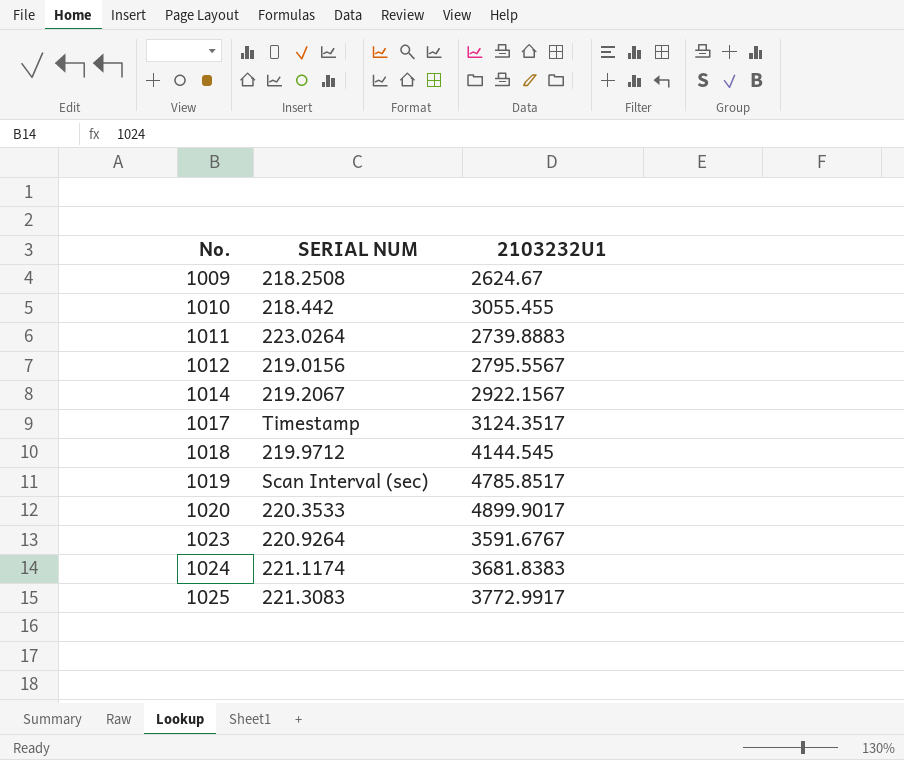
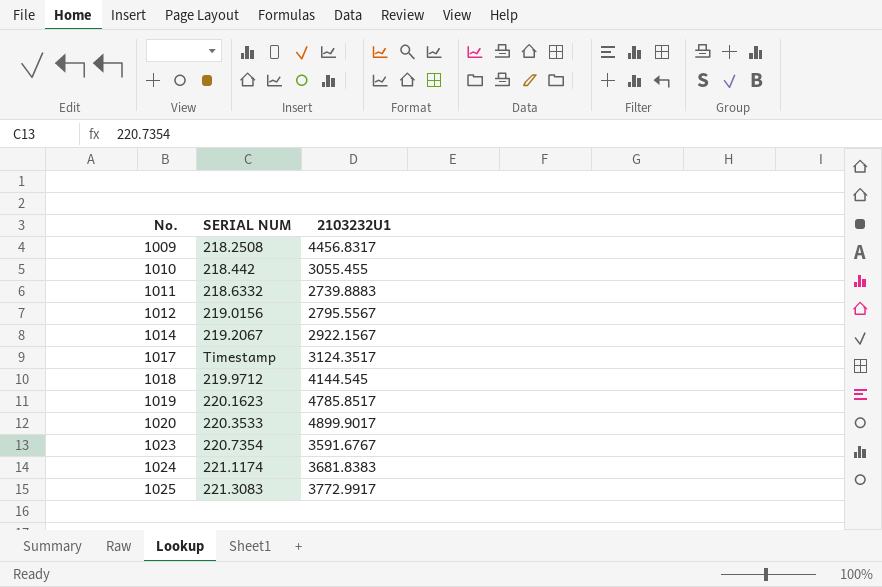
1009 | 2103232U1: 2624.67 -> 4456.8317
1011 | SERIAL NUM: 223.0264 -> 218.6332
1019 | SERIAL NUM: Scan Interval (sec) -> 220.1623
1023 | SERIAL NUM: 220.9264 -> 220.7354

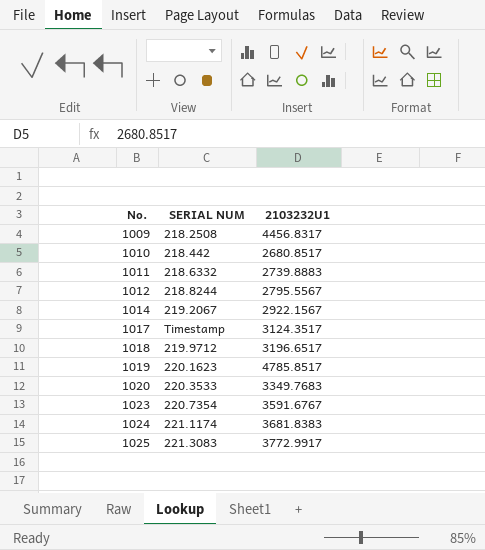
1010 | 2103232U1: 3055.455 -> 2680.8517
1012 | SERIAL NUM: 219.0156 -> 218.8244
1018 | 2103232U1: 4144.545 -> 3196.6517
1020 | 2103232U1: 4899.9017 -> 3349.7683

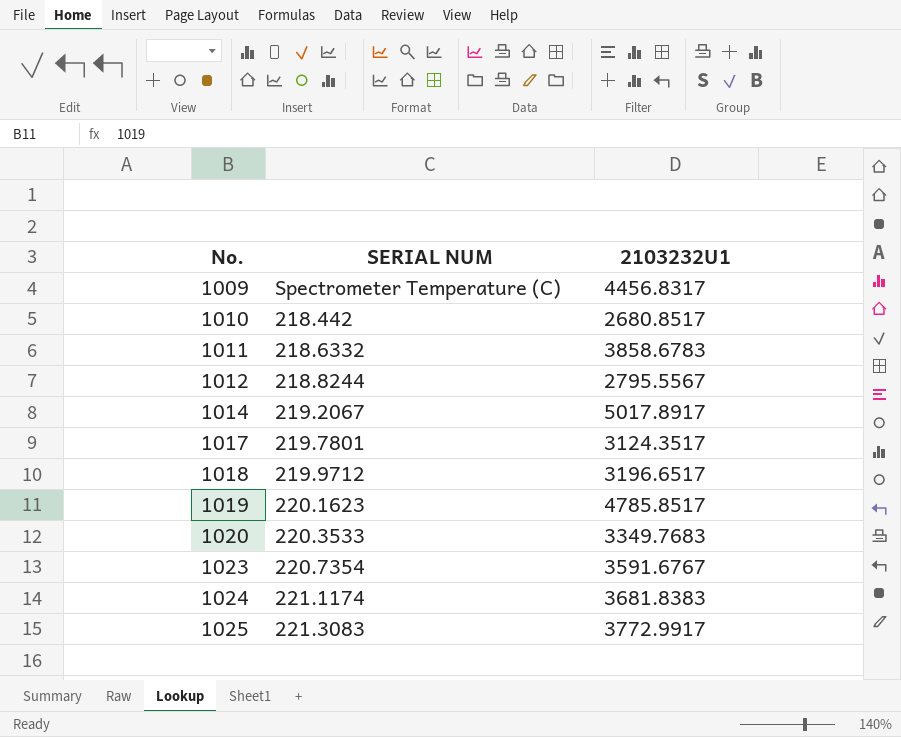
1009 | SERIAL NUM: 218.2508 -> Spectrometer Temperature (C)
1011 | 2103232U1: 2739.8883 -> 3858.6783
1014 | 2103232U1: 2922.1567 -> 5017.8917
1017 | SERIAL NUM: Timestamp -> 219.7801

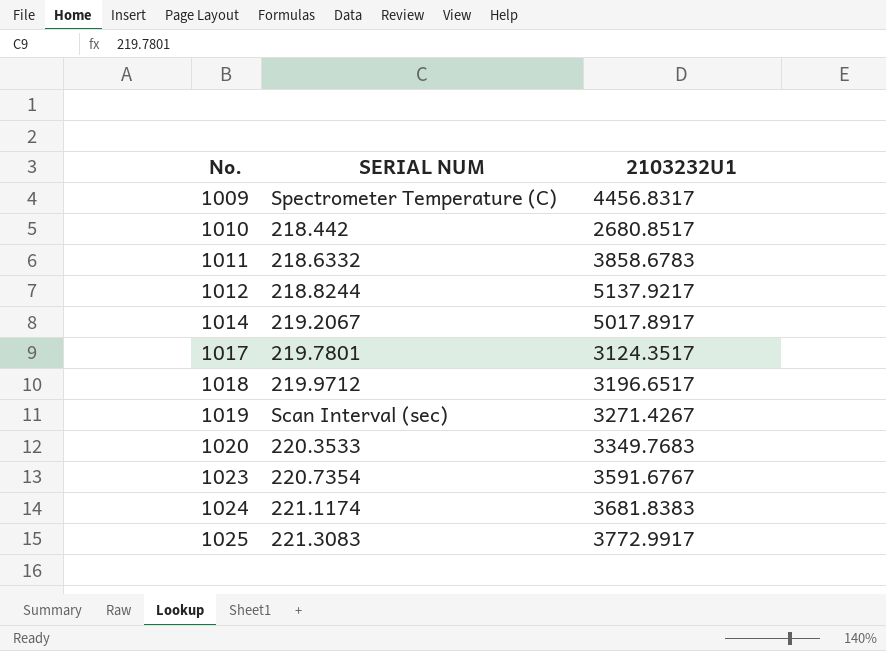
1012 | 2103232U1: 2795.5567 -> 5137.9217
1019 | SERIAL NUM: 220.1623 -> Scan Interval (sec)
1019 | 2103232U1: 4785.8517 -> 3271.4267

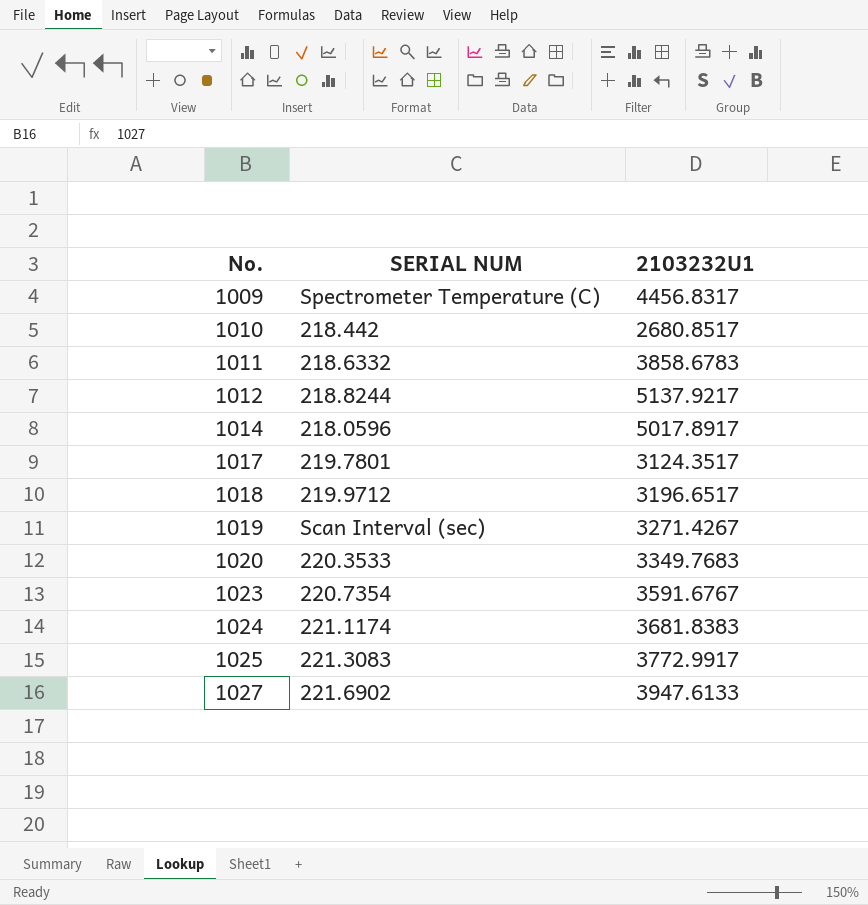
1014 | SERIAL NUM: 219.2067 -> 218.0596
row 1027: none -> 221.6902 | 3947.6133

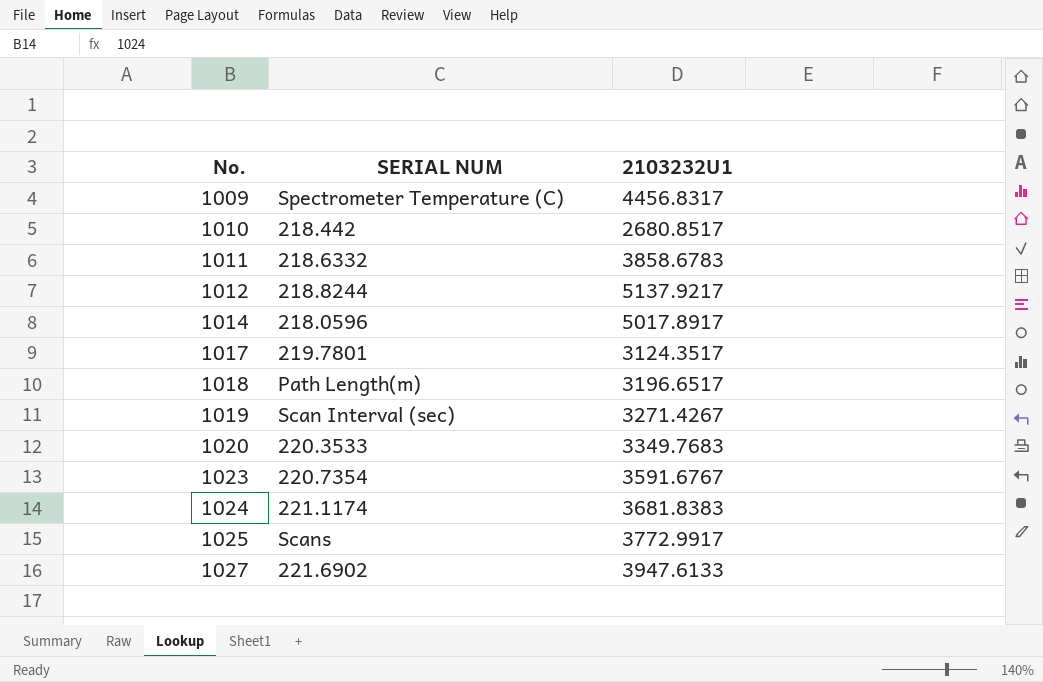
1018 | SERIAL NUM: 219.9712 -> Path Length(m)
1025 | SERIAL NUM: 221.3083 -> Scans

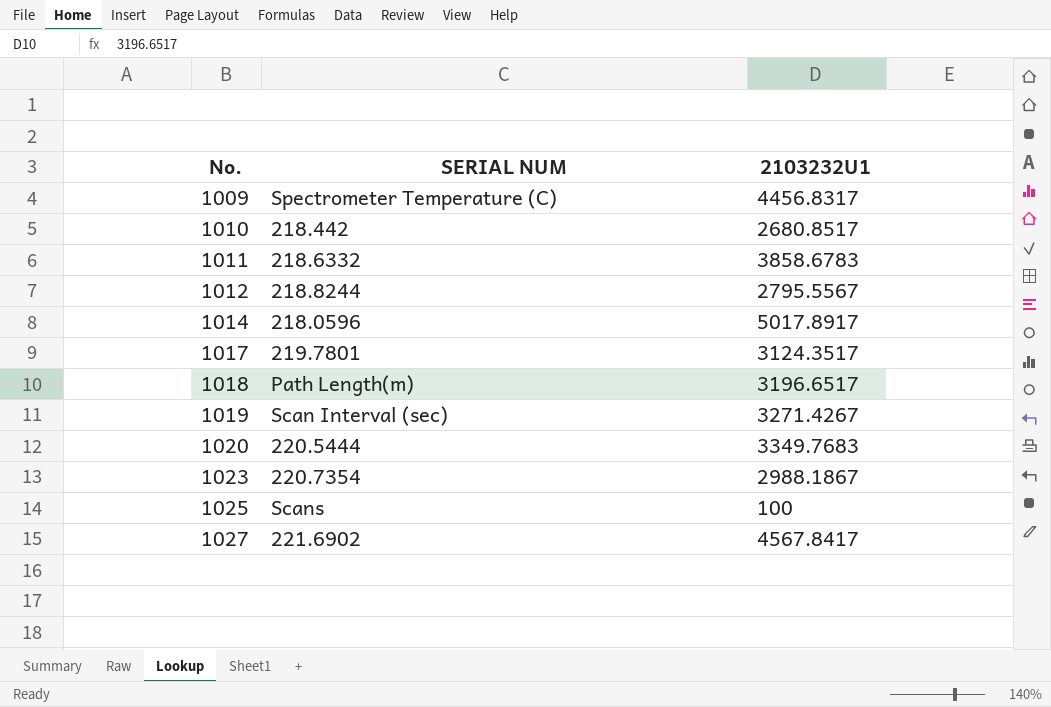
row 1024: 221.1174 | 3681.8383 -> none
1012 | 2103232U1: 5137.9217 -> 2795.5567
1020 | SERIAL NUM: 220.3533 -> 220.5444
1023 | 2103232U1: 3591.6767 -> 2988.1867
1025 | 2103232U1: 3772.9917 -> 100
1027 | 2103232U1: 3947.6133 -> 4567.8417

